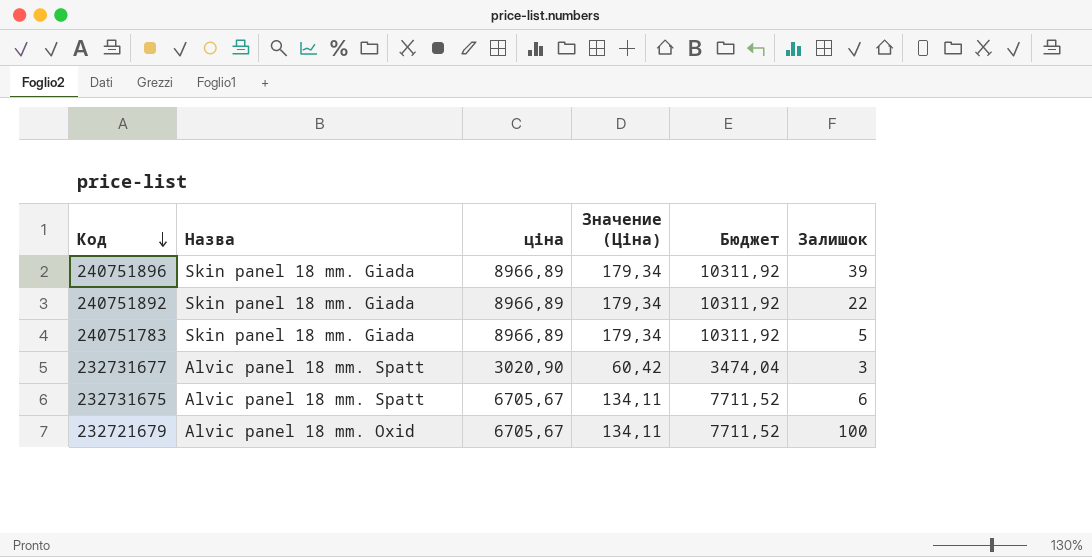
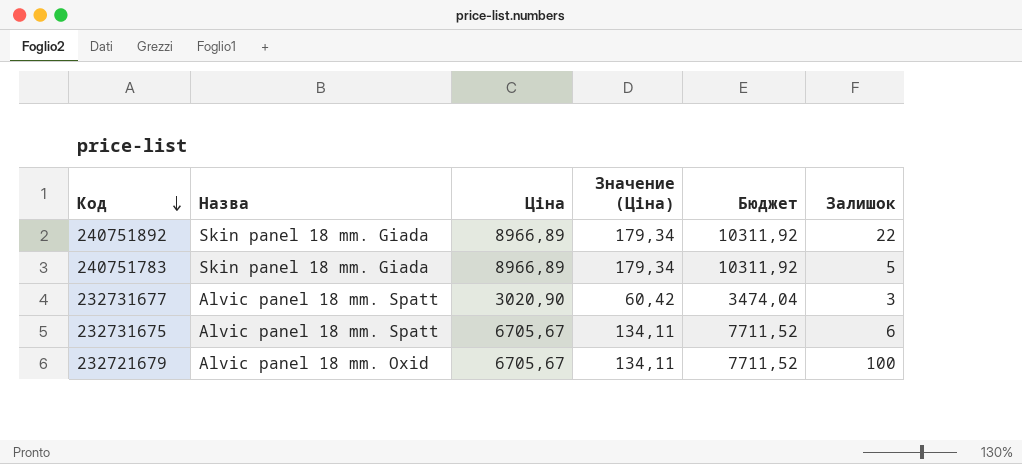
column name: ціна -> Ціна
row 240751896: Skin panel 18 mm. Giada | 8966,89 | 179,34 | 10311,92 | 39 -> none

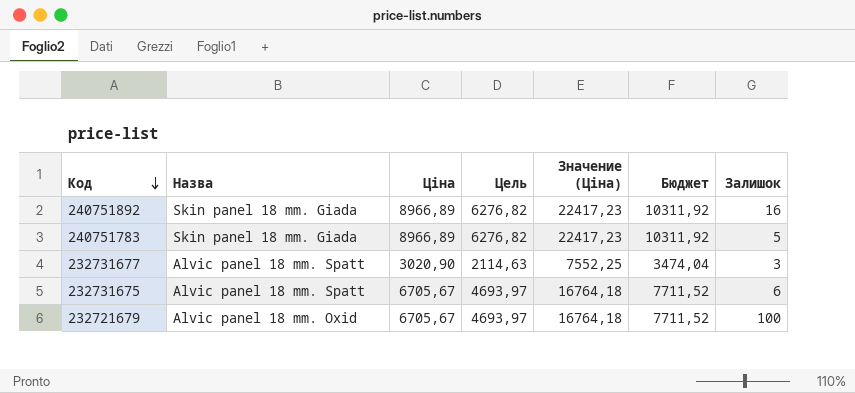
column Цель | formula: none -> [Ціна] * 0,7
column Значение (Ціна) | formula: [Ціна] * 0,02 -> [Ціна] * 2,5
240751892 | Залишок: 22 -> 16

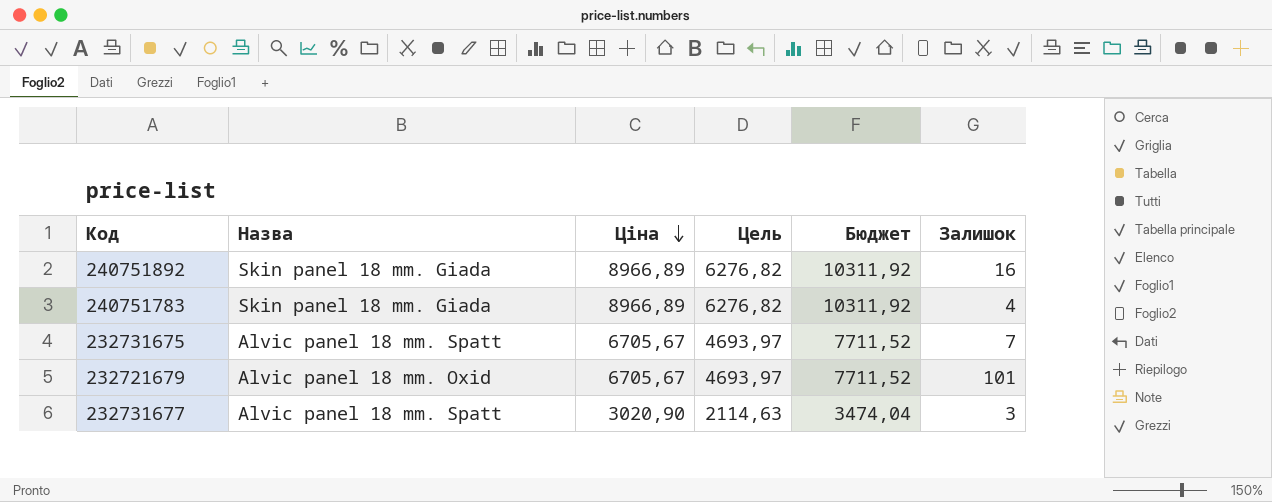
row order: Код descending -> Ціна descending
column Значение (Ціна) | formula: [Ціна] * 2,5 -> none
240751783 | Залишок: 5 -> 4
232731675 | Залишок: 6 -> 7
232721679 | Залишок: 100 -> 101

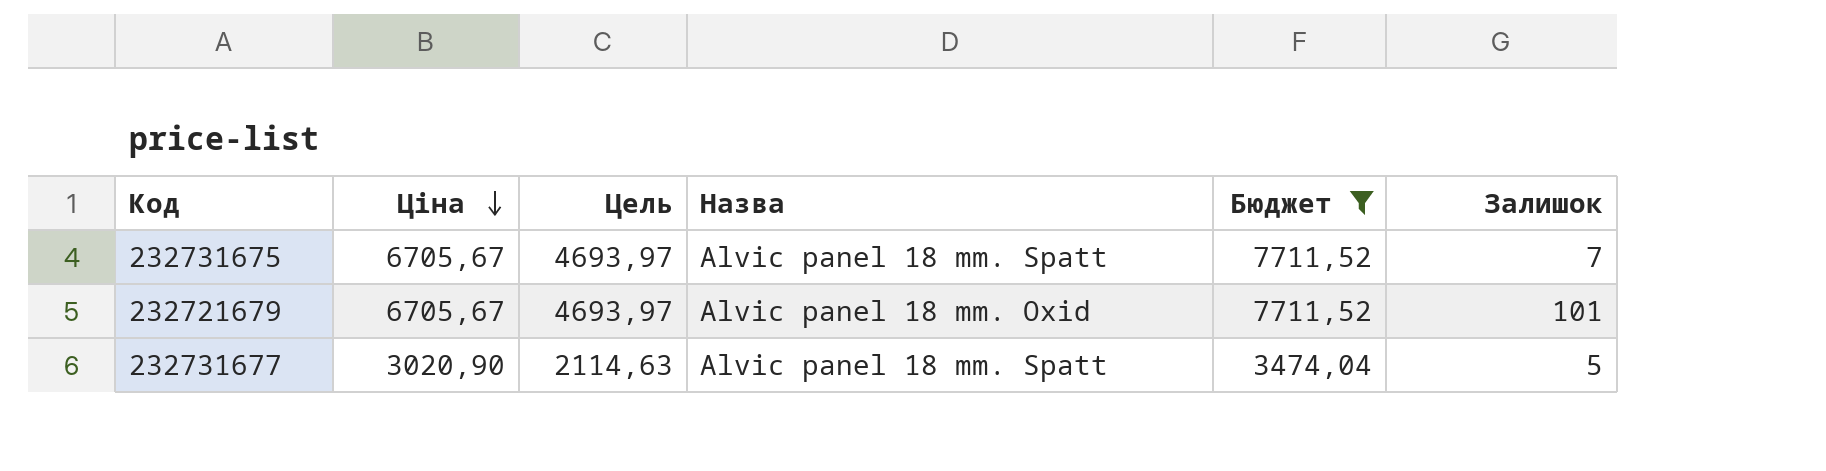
filter: none -> Бюджет != 10311,92
column Назва | position: 2 -> 4
232731677 | Залишок: 3 -> 5

